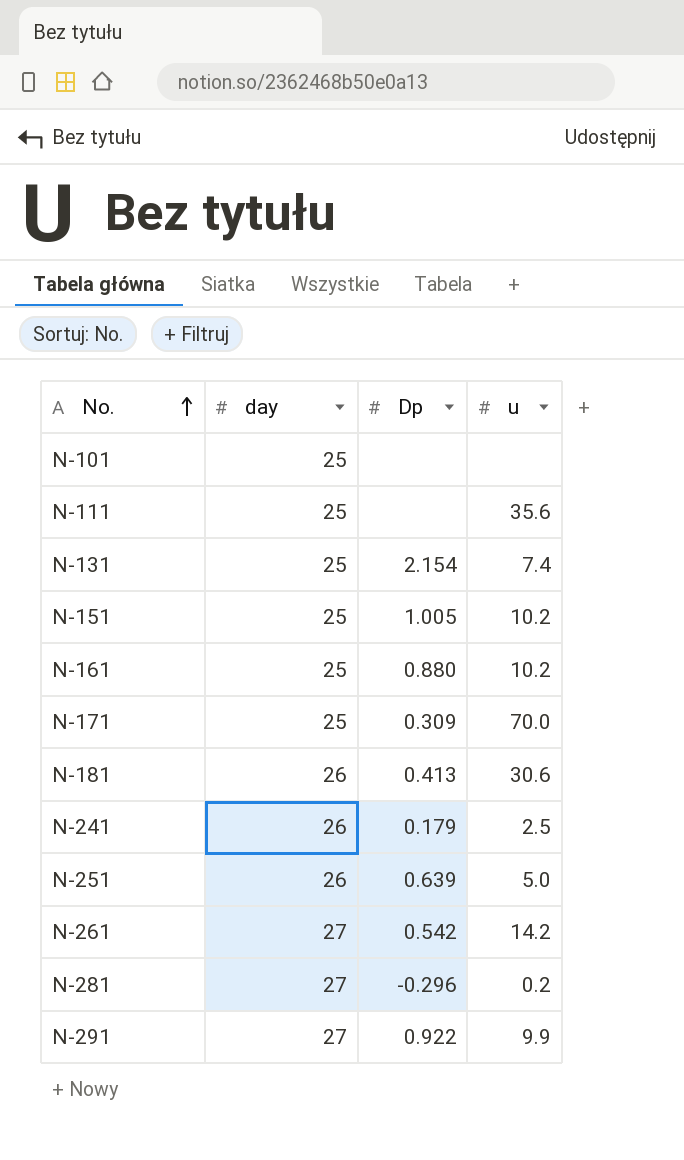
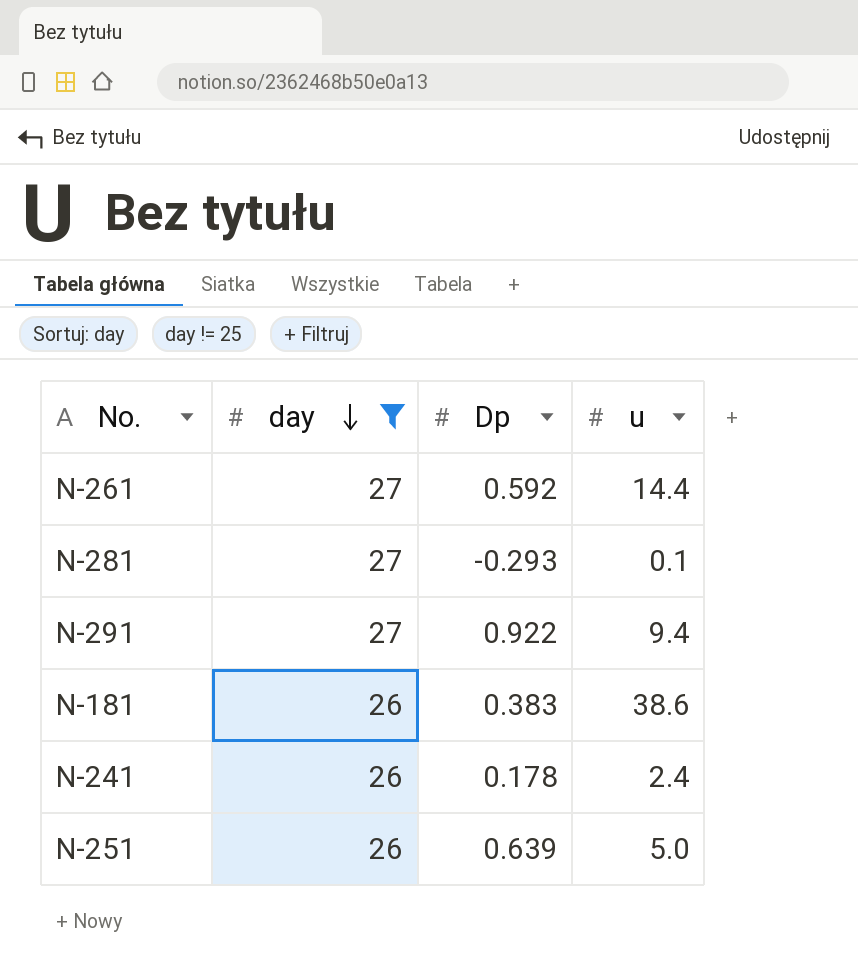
filter: none -> day != 25
row order: No. ascending -> day descending
N-261 | Dp: 0.542 -> 0.592
N-261 | u: 14.2 -> 14.4
N-281 | Dp: -0.296 -> -0.293
N-281 | u: 0.2 -> 0.1
N-291 | u: 9.9 -> 9.4
N-181 | Dp: 0.413 -> 0.383
N-181 | u: 30.6 -> 38.6
N-241 | Dp: 0.179 -> 0.178
N-241 | u: 2.5 -> 2.4

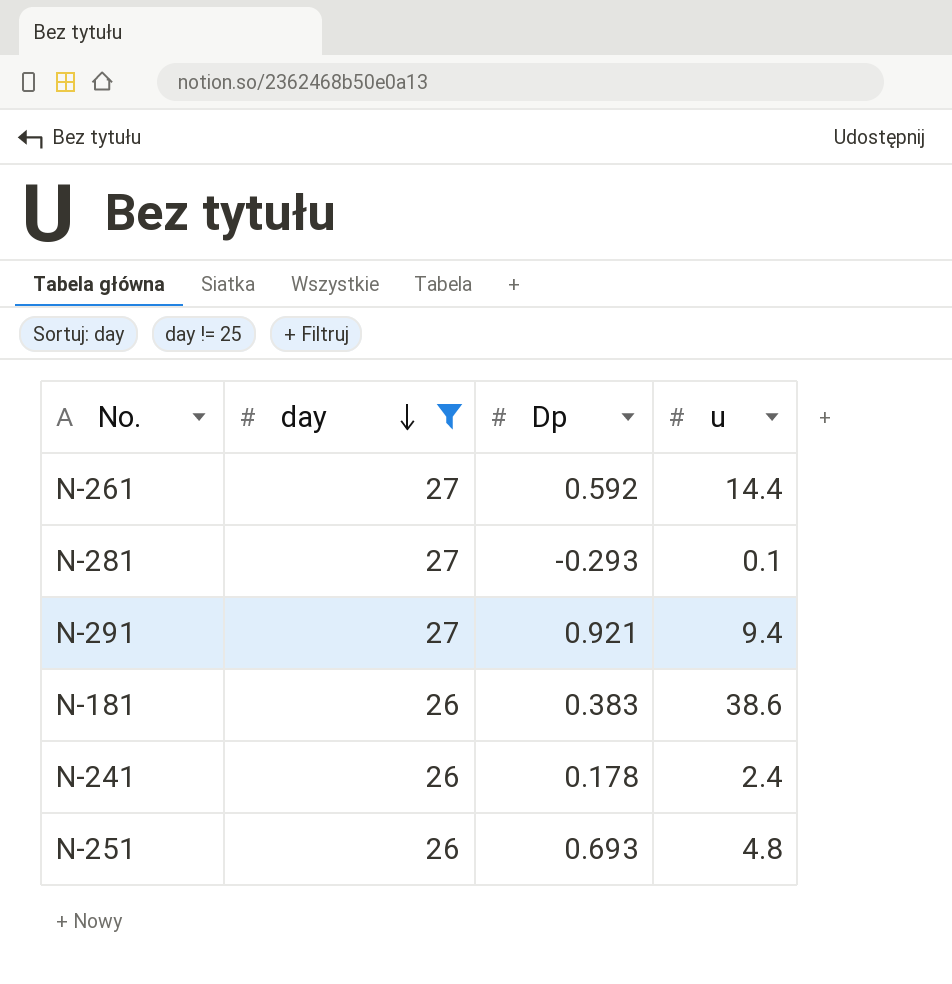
N-291 | Dp: 0.922 -> 0.921
N-251 | Dp: 0.639 -> 0.693
N-251 | u: 5.0 -> 4.8

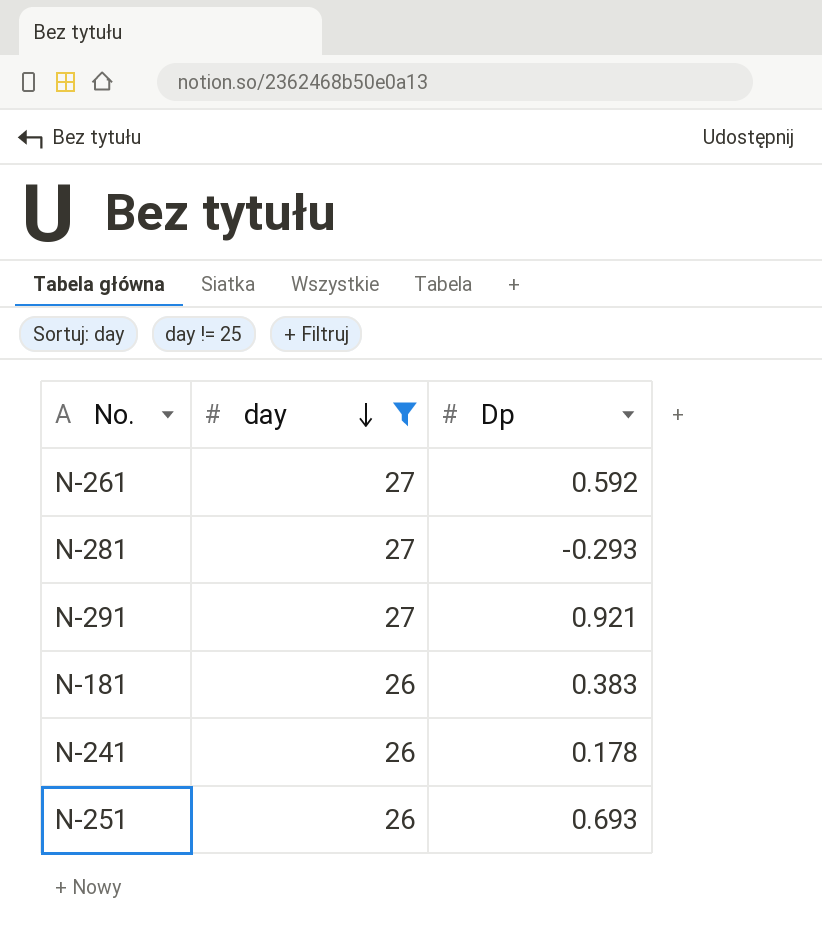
column u | position: 4 -> none

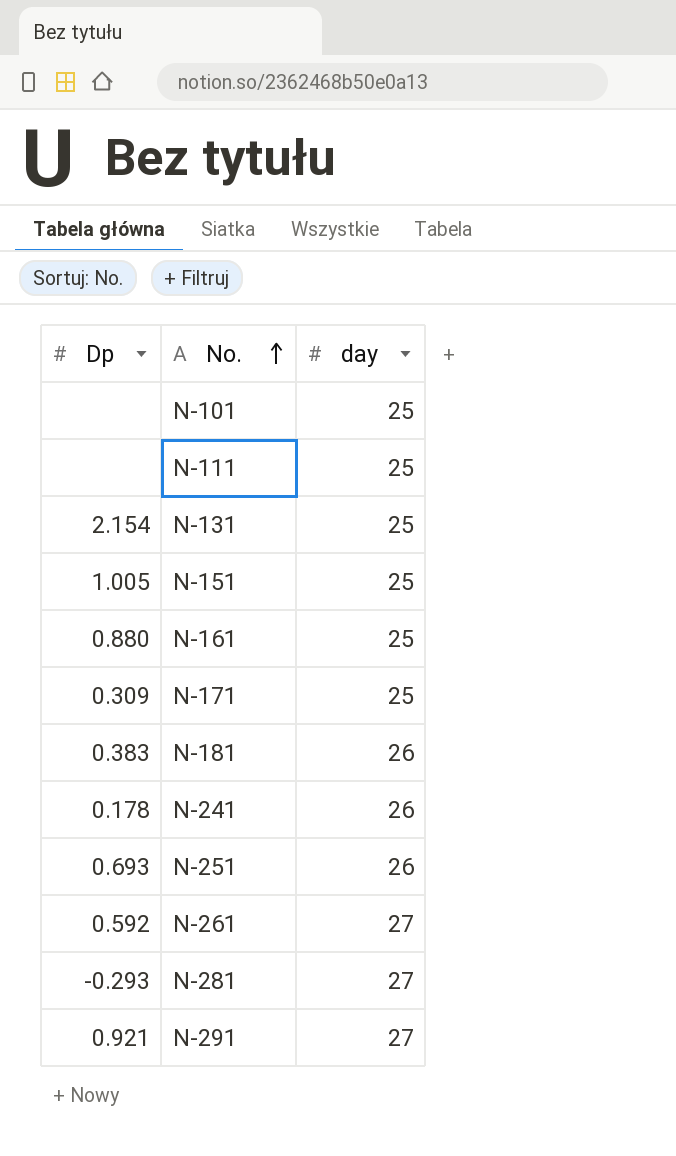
filter: day != 25 -> none
row order: day descending -> No. ascending
column Dp | position: 3 -> 1

